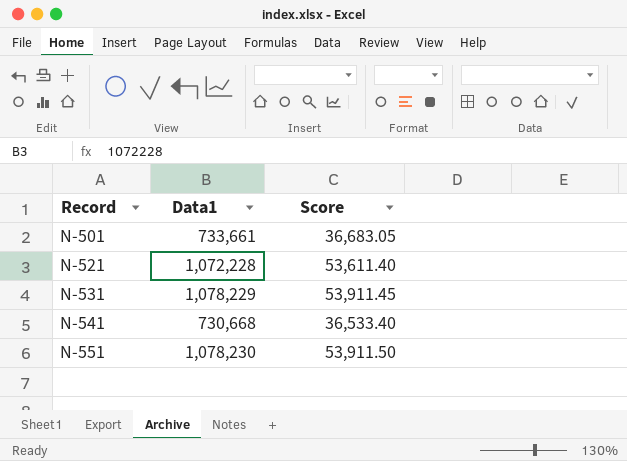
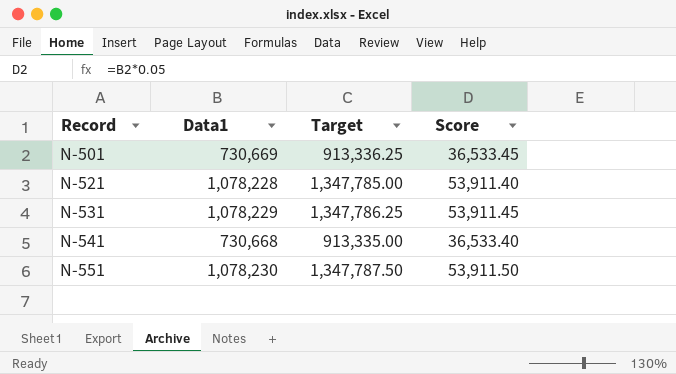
column Target | formula: none -> [Data1] * 1.25
N-501 | Data1: 733,661 -> 730,669
N-501 | Score: 36,683.05 -> 36,533.45
N-521 | Data1: 1,072,228 -> 1,078,228
N-521 | Score: 53,611.40 -> 53,911.40

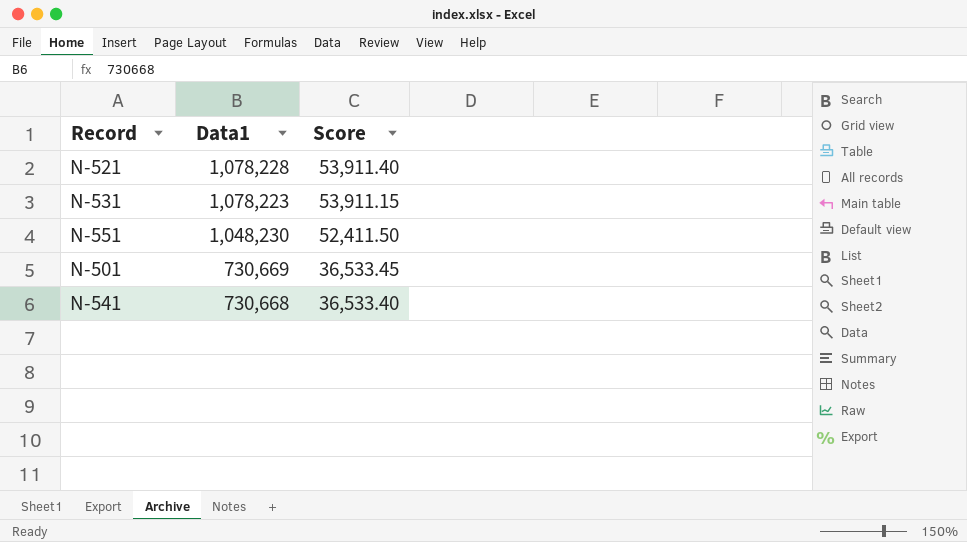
row order: Record ascending -> Data1 descending
column Target | formula: [Data1] * 1.25 -> none
N-531 | Data1: 1,078,229 -> 1,078,223
N-531 | Score: 53,911.45 -> 53,911.15
N-551 | Data1: 1,078,230 -> 1,048,230
N-551 | Score: 53,911.50 -> 52,411.50

